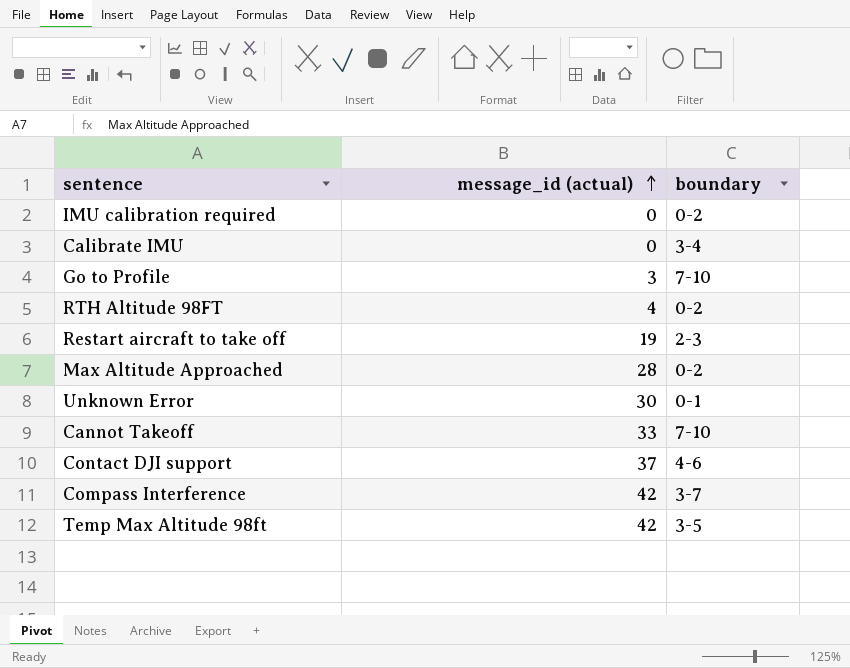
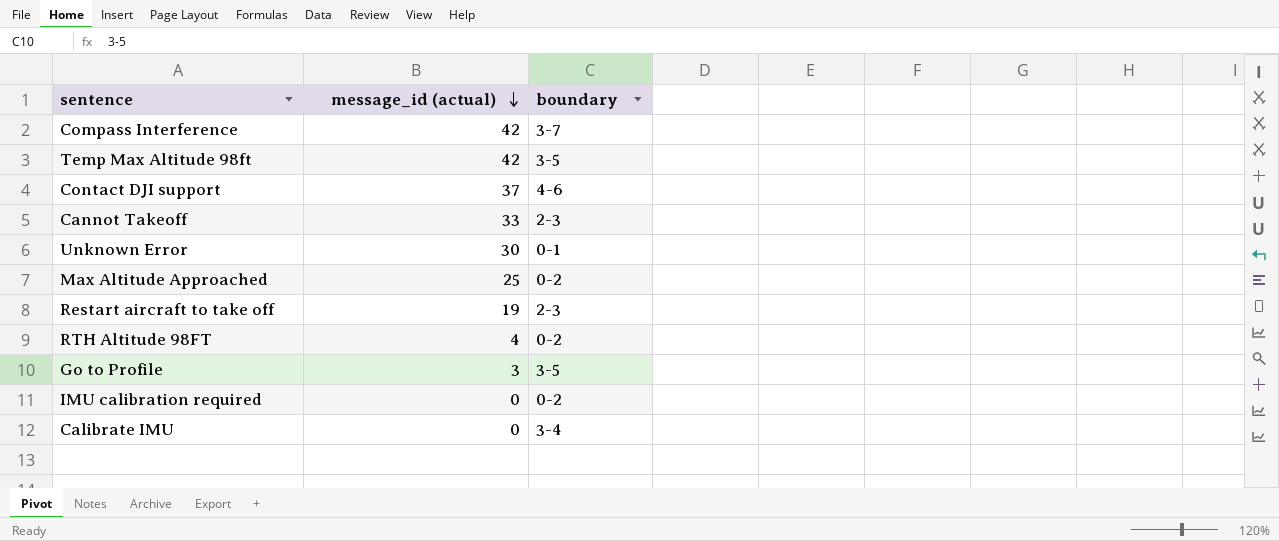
row order: message_id (actual) ascending -> message_id (actual) descending
Cannot Takeoff | boundary: 7-10 -> 2-3
Max Altitude Approached | message_id (actual): 28 -> 25
Go to Profile | boundary: 7-10 -> 3-5

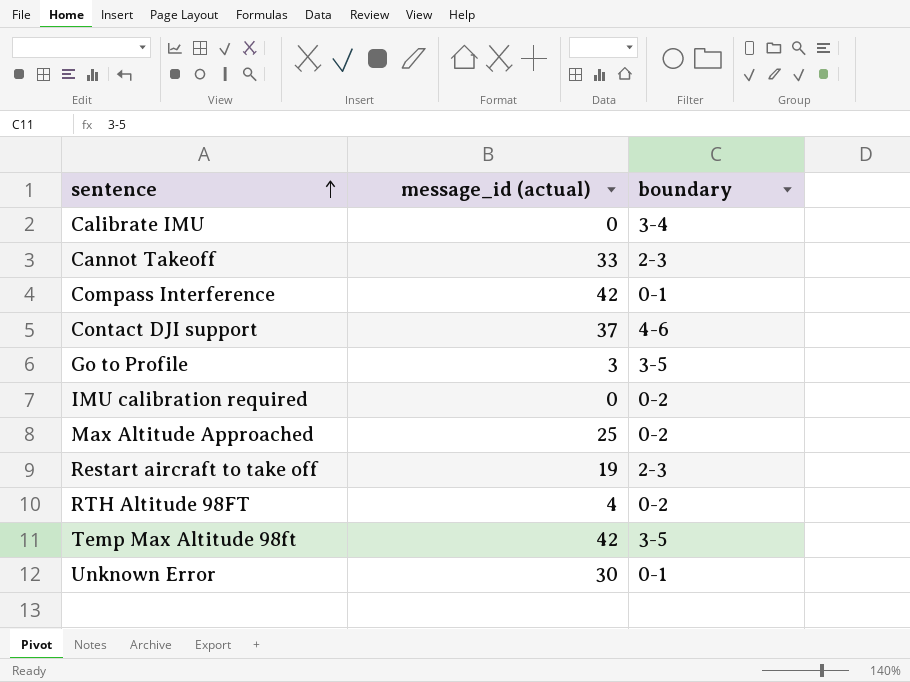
row order: message_id (actual) descending -> sentence ascending
Compass Interference | boundary: 3-7 -> 0-1

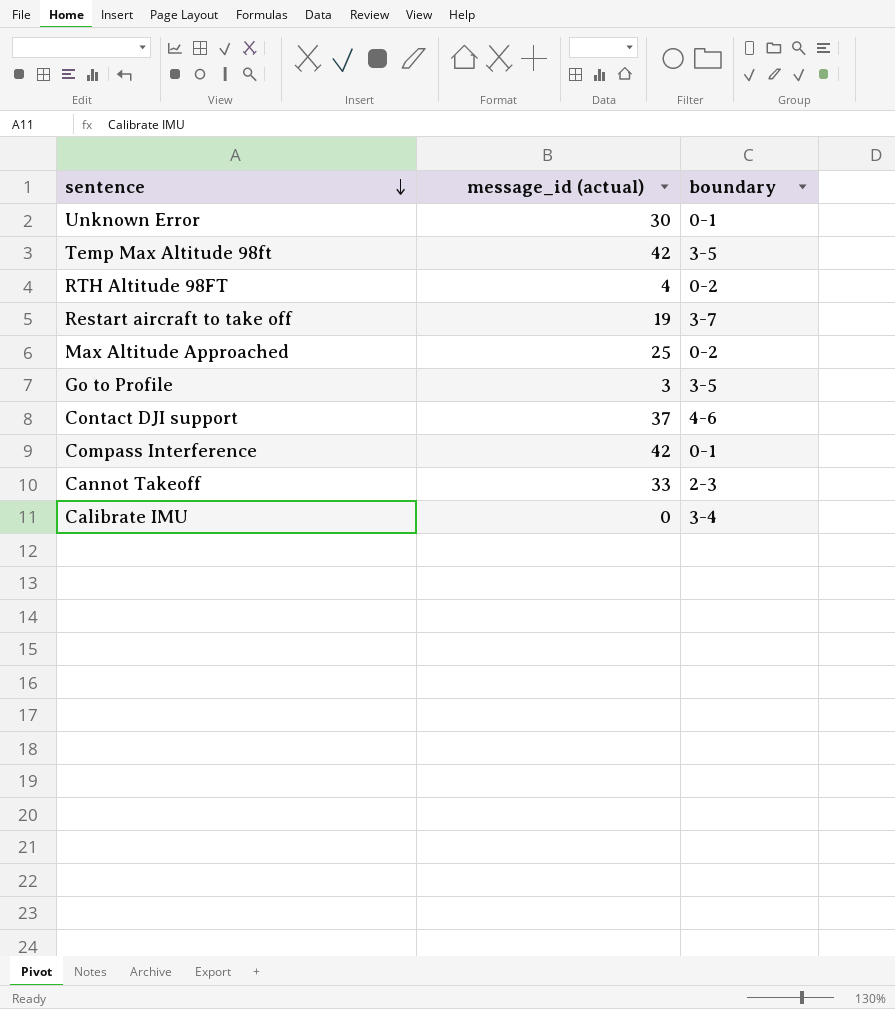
row order: sentence ascending -> sentence descending
row IMU calibration required: 0 | 0-2 -> none
Restart aircraft to take off | boundary: 2-3 -> 3-7

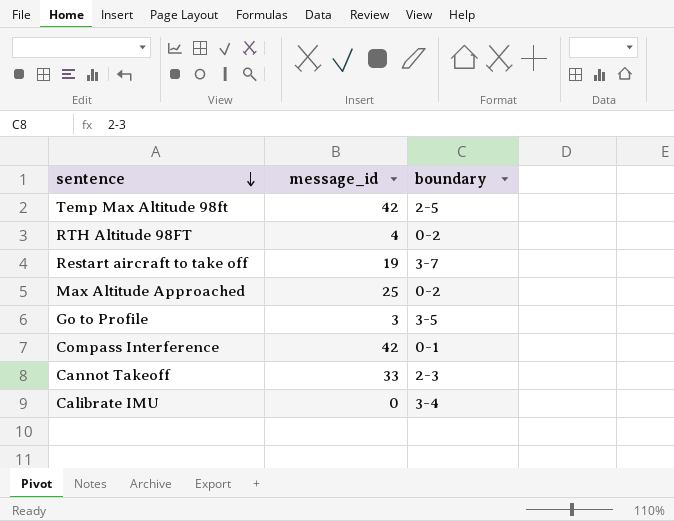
column name: message_id (actual) -> message_id
row Unknown Error: 30 | 0-1 -> none
row Contact DJI support: 37 | 4-6 -> none
Temp Max Altitude 98ft | boundary: 3-5 -> 2-5

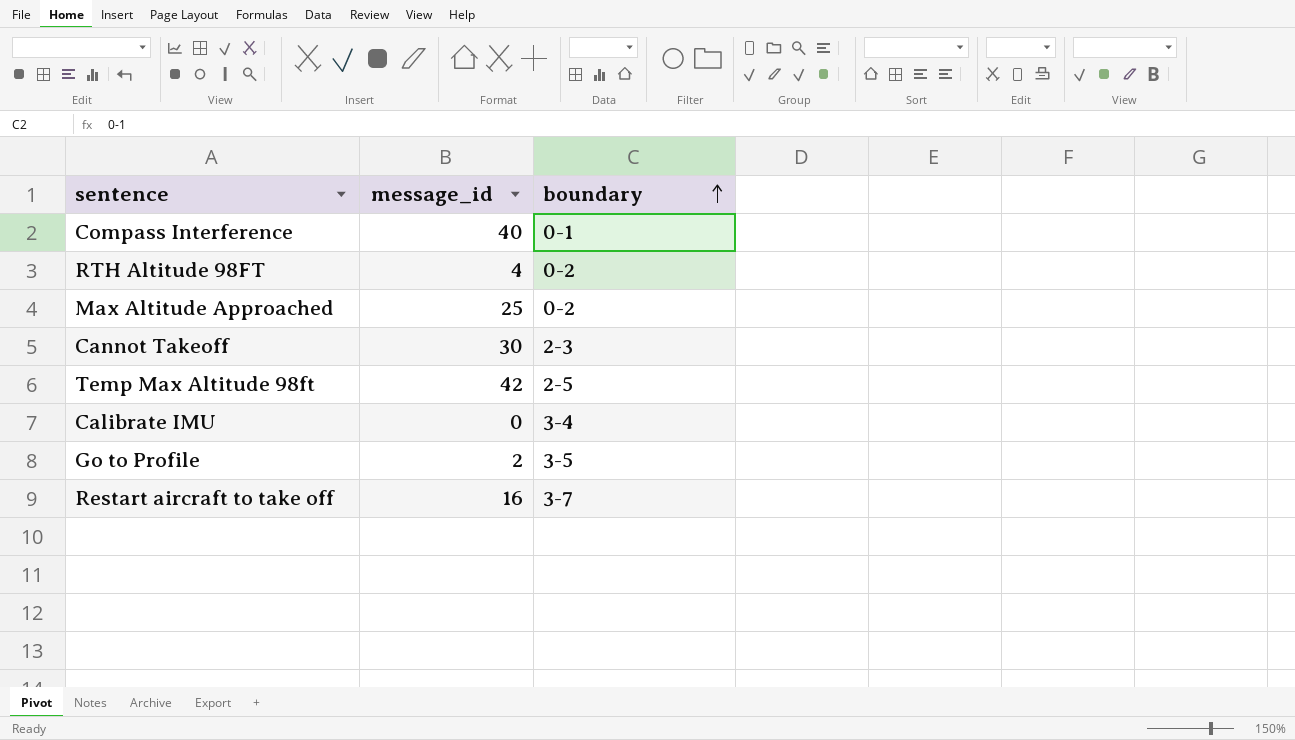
row order: sentence descending -> boundary ascending
Compass Interference | message_id: 42 -> 40
Cannot Takeoff | message_id: 33 -> 30
Go to Profile | message_id: 3 -> 2
Restart aircraft to take off | message_id: 19 -> 16

